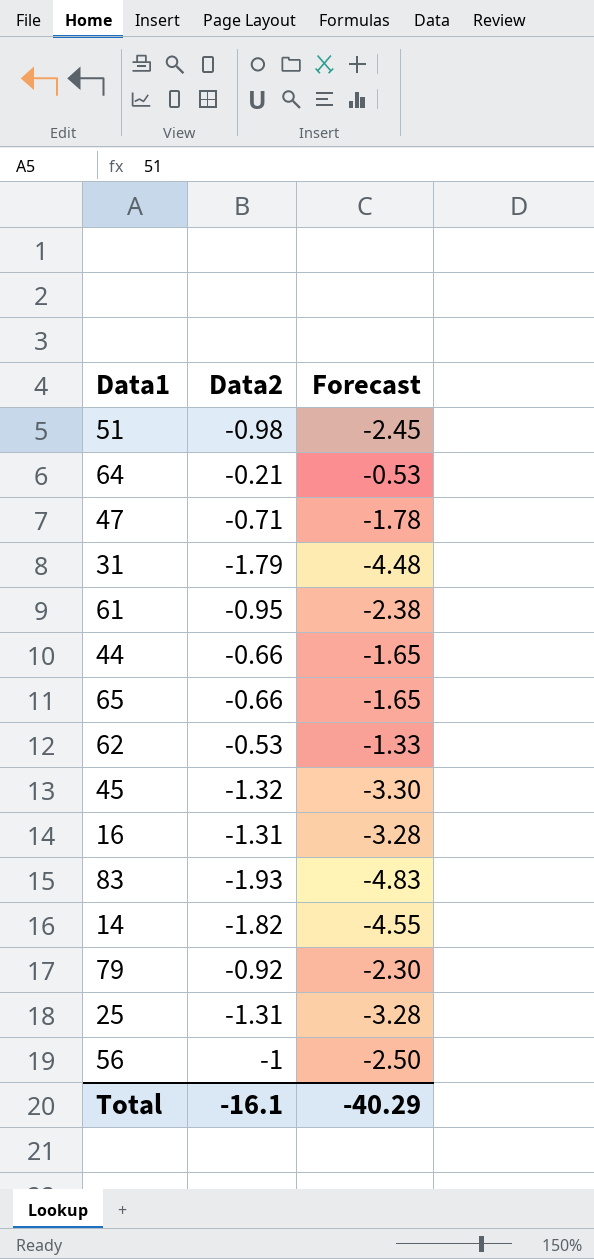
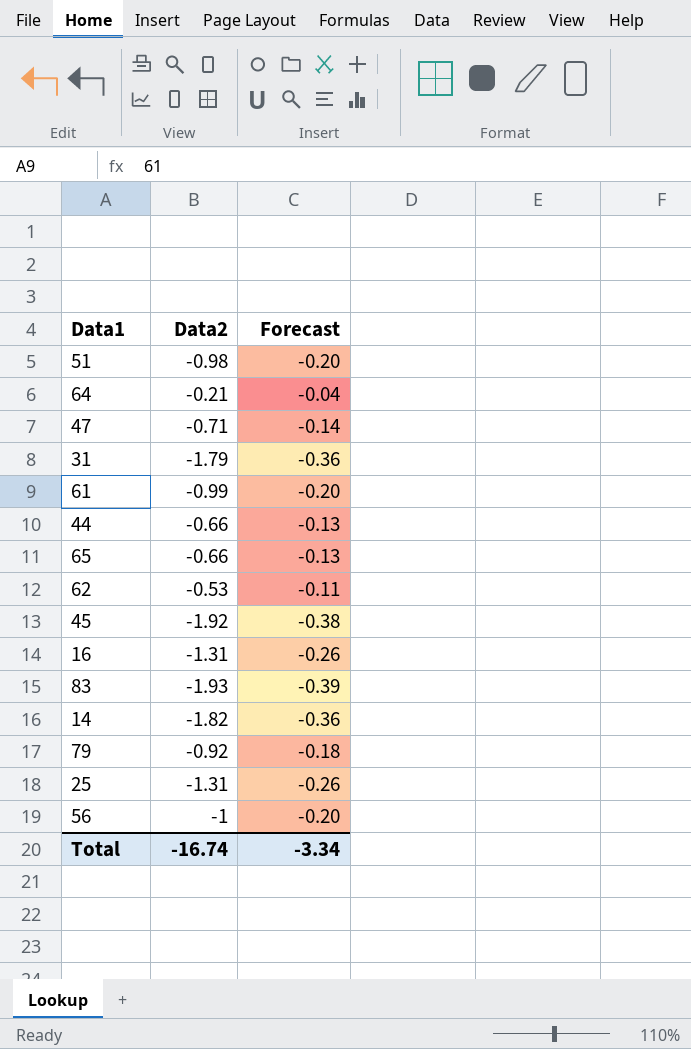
column Forecast | formula: [Data2] * 2.5 -> [Data2] * 0.2
61 | Data2: -0.95 -> -0.99
45 | Data2: -1.32 -> -1.92
Total | Data2: -16.1 -> -16.74
Total | Forecast: -40.29 -> -3.34

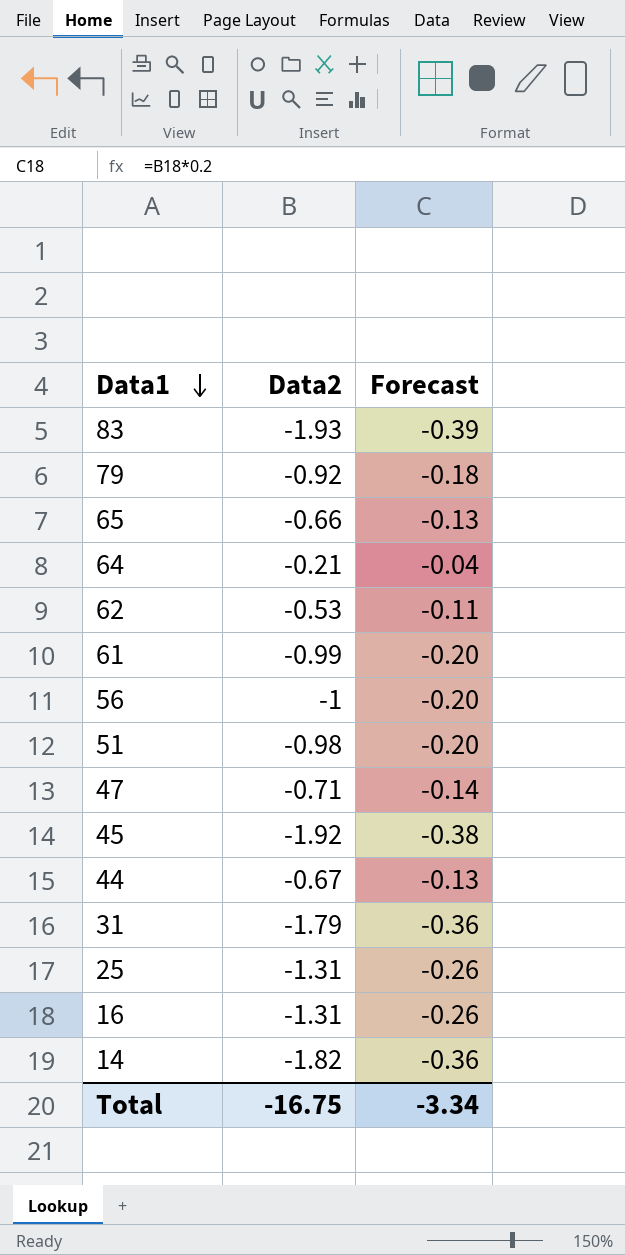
row order: none -> Data1 descending
44 | Data2: -0.66 -> -0.67
Total | Data2: -16.74 -> -16.75

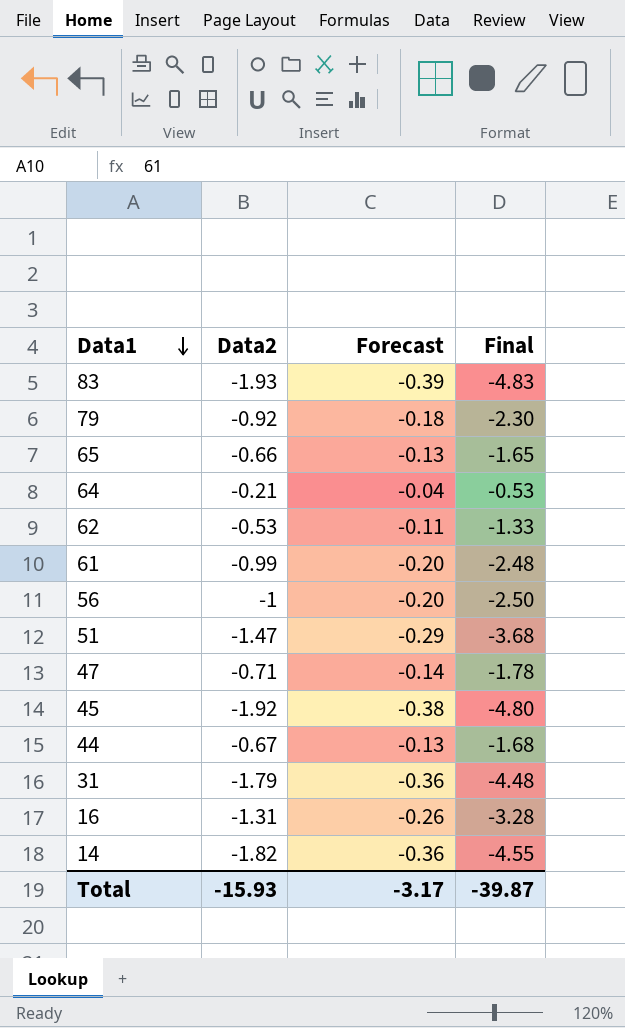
column Final | formula: none -> [Data2] * 2.5
row 25: -1.31 | -0.26 -> none
51 | Data2: -0.98 -> -1.47
51 | Forecast: -0.20 -> -0.29
Total | Data2: -16.75 -> -15.93
Total | Forecast: -3.34 -> -3.17

